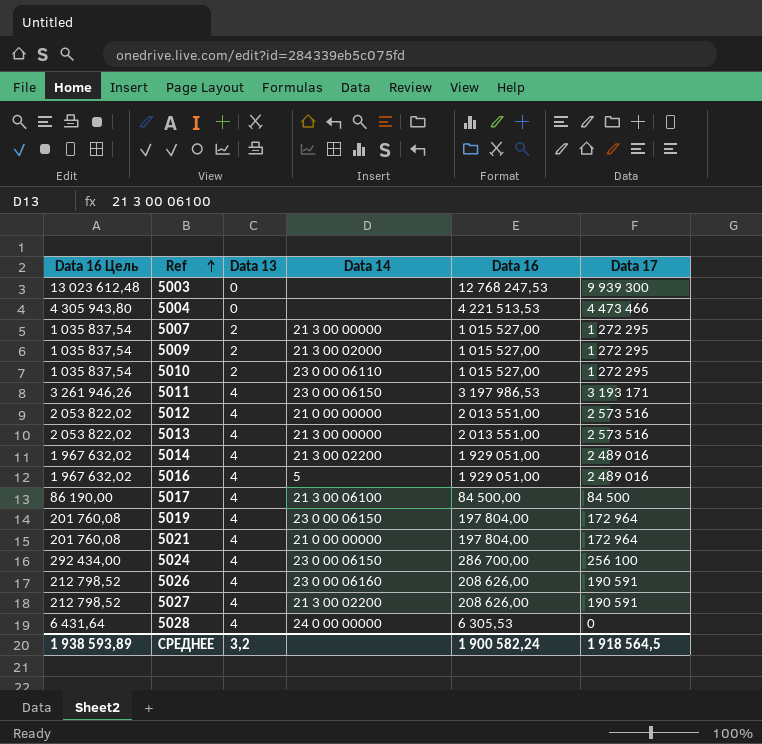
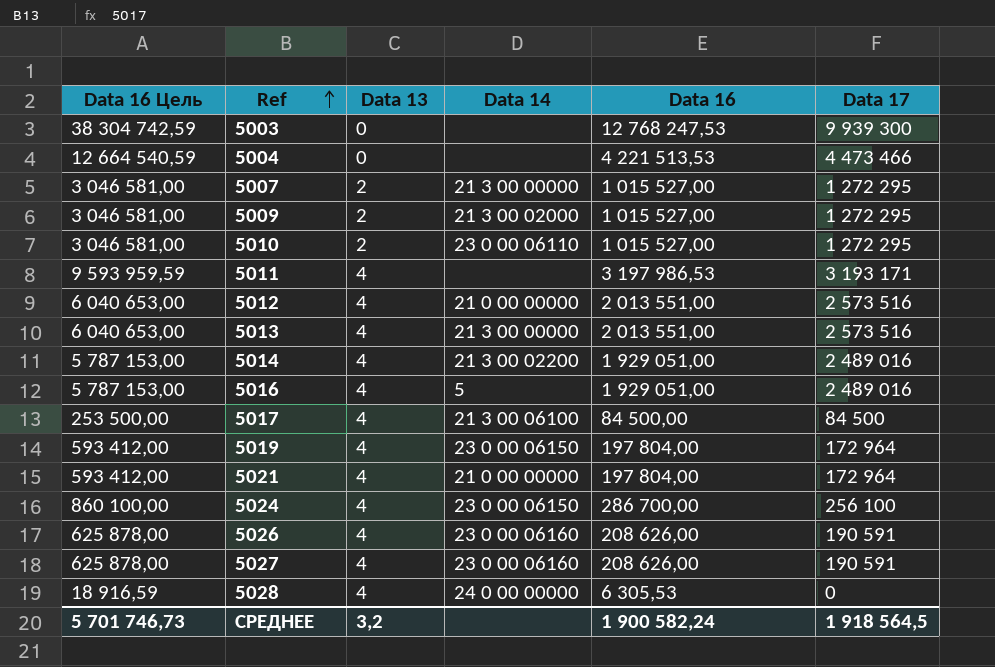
column Data 16 Цель | formula: [Data 16] * 1,02 -> [Data 16] * 3
5011 | Data 14: 23 0 00 06150 -> none
5027 | Data 14: 21 3 00 02200 -> 23 0 00 06160
СРЕДНЕЕ | Data 16 Цель: 1 938 593,89 -> 5 701 746,73

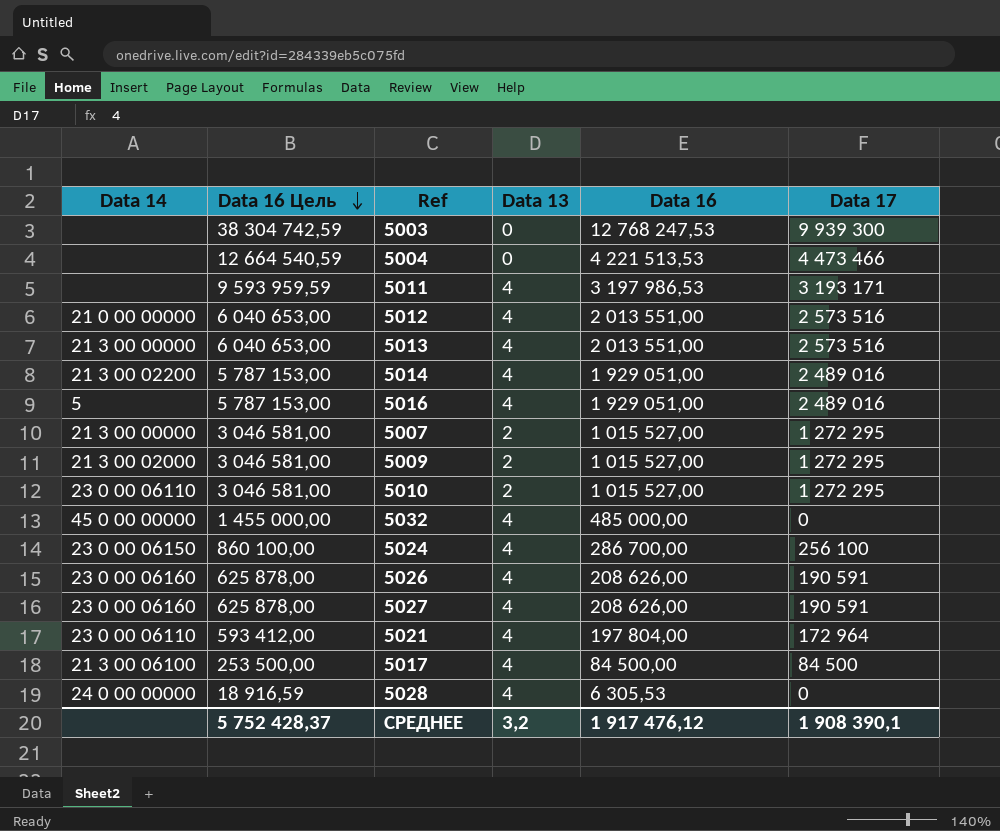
row order: Ref ascending -> Data 16 Цель descending
column Data 14 | position: 4 -> 1
row 5019: 593 412,00 | 4 | 23 0 00 06150 | 197 804,00 | 172 964 -> none
row 5032: none -> 45 0 00 00000 | 1 455 000,00 | 4 | 485 000,00 | 0
5021 | Data 14: 21 0 00 00000 -> 23 0 00 06110
СРЕДНЕЕ | Data 16 Цель: 5 701 746,73 -> 5 752 428,37
СРЕДНЕЕ | Data 16: 1 900 582,24 -> 1 917 476,12
СРЕДНЕЕ | Data 17: 1 918 564,5 -> 1 908 390,1

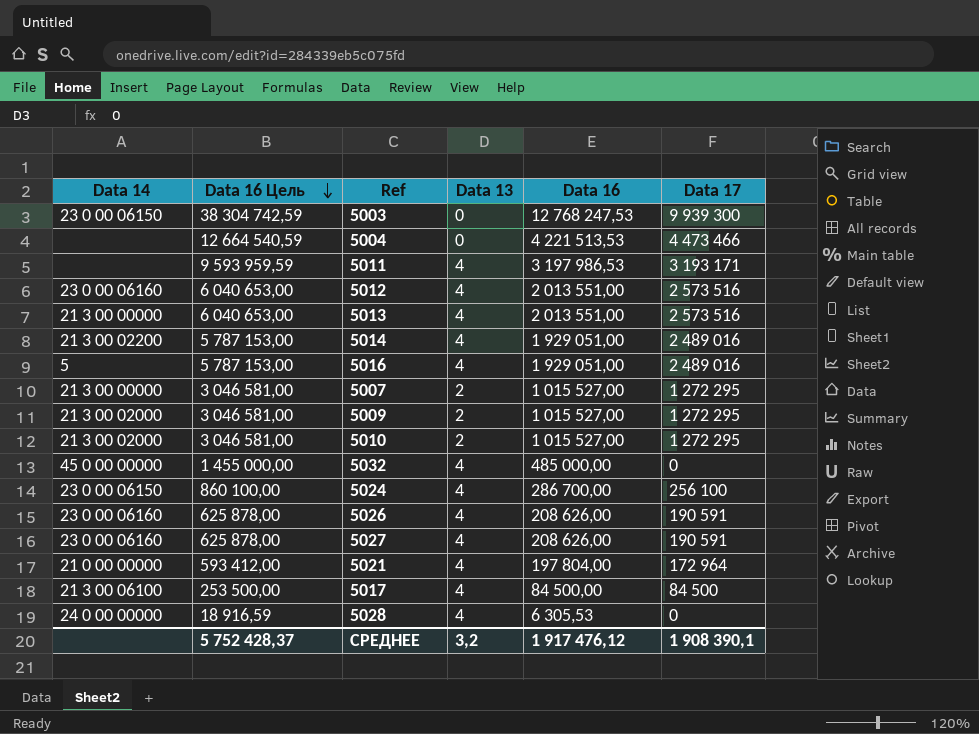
5003 | Data 14: none -> 23 0 00 06150
5012 | Data 14: 21 0 00 00000 -> 23 0 00 06160
5010 | Data 14: 23 0 00 06110 -> 21 3 00 02000
5021 | Data 14: 23 0 00 06110 -> 21 0 00 00000

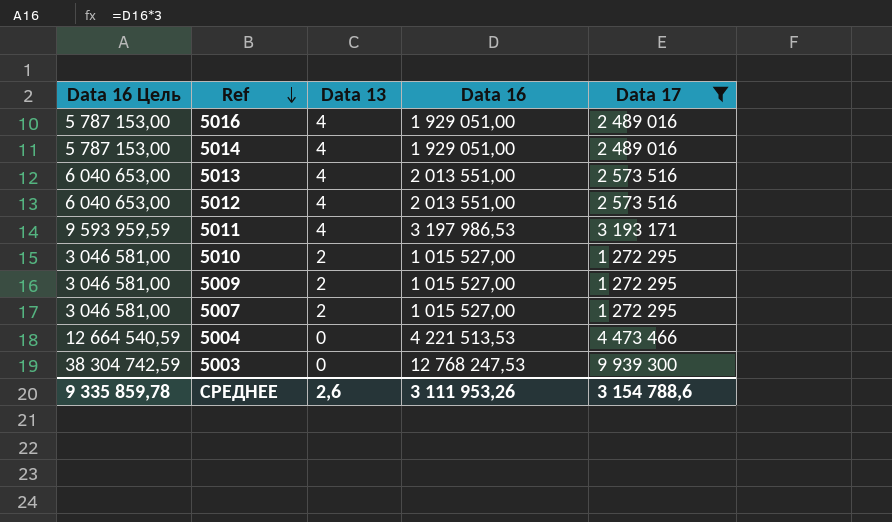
filter: none -> Data 17 >= 1 272 295
row order: Data 16 Цель descending -> Ref descending
column Data 14 | position: 1 -> none
СРЕДНЕЕ | Data 16 Цель: 5 752 428,37 -> 9 335 859,78
СРЕДНЕЕ | Data 13: 3,2 -> 2,6
СРЕДНЕЕ | Data 16: 1 917 476,12 -> 3 111 953,26
СРЕДНЕЕ | Data 17: 1 908 390,1 -> 3 154 788,6

